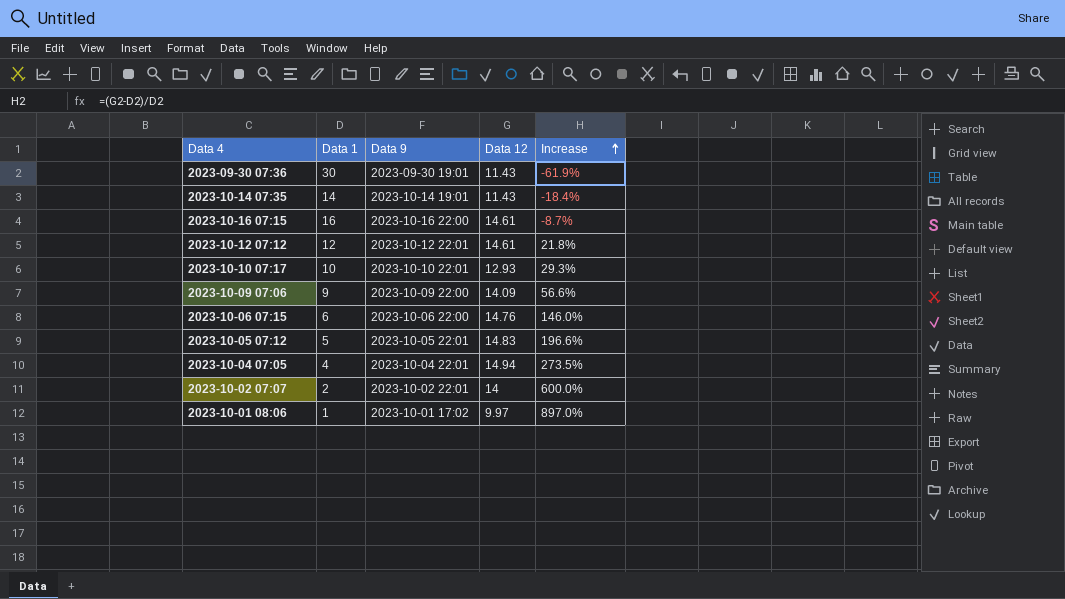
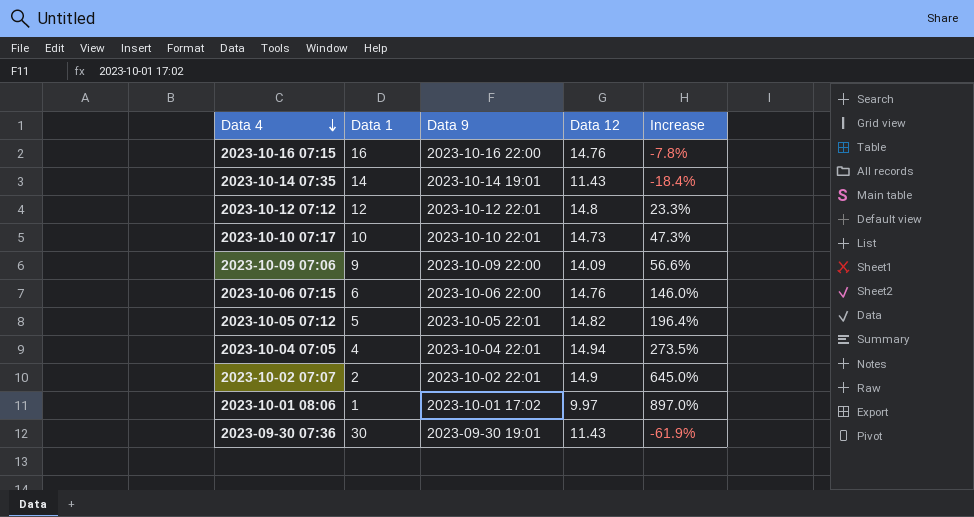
row order: Increase ascending -> Data 4 descending
2023-10-16 07:15 | Data 12: 14.61 -> 14.76
2023-10-16 07:15 | Increase: -8.7% -> -7.8%
2023-10-12 07:12 | Data 12: 14.61 -> 14.8
2023-10-12 07:12 | Increase: 21.8% -> 23.3%
2023-10-10 07:17 | Data 12: 12.93 -> 14.73
2023-10-10 07:17 | Increase: 29.3% -> 47.3%
2023-10-05 07:12 | Data 12: 14.83 -> 14.82
2023-10-05 07:12 | Increase: 196.6% -> 196.4%
2023-10-02 07:07 | Data 12: 14 -> 14.9
2023-10-02 07:07 | Increase: 600.0% -> 645.0%

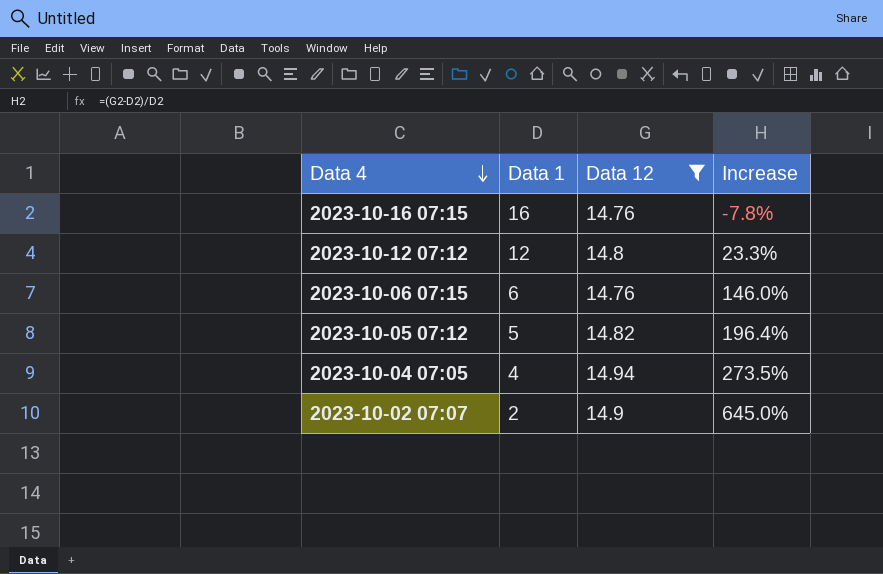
filter: none -> Data 12 >= 14.76
column Data 9 | position: 3 -> none

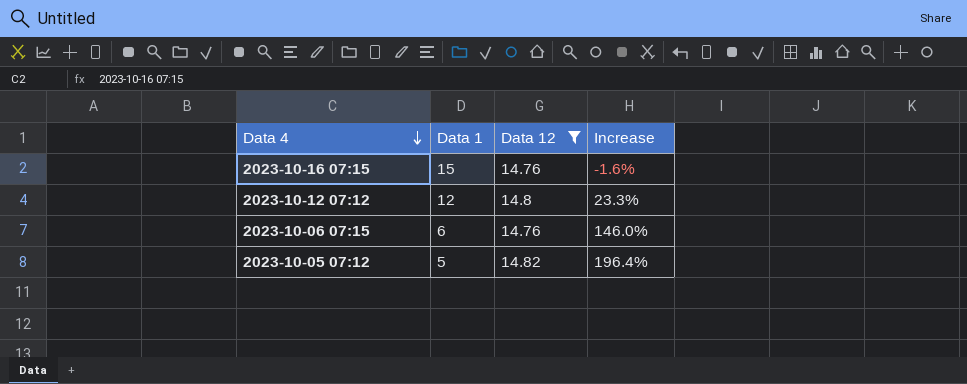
row 2023-10-04 07:05: 4 | 14.94 | 273.5% -> none
row 2023-10-02 07:07: 2 | 14.9 | 645.0% -> none
2023-10-16 07:15 | Data 1: 16 -> 15
2023-10-16 07:15 | Increase: -7.8% -> -1.6%

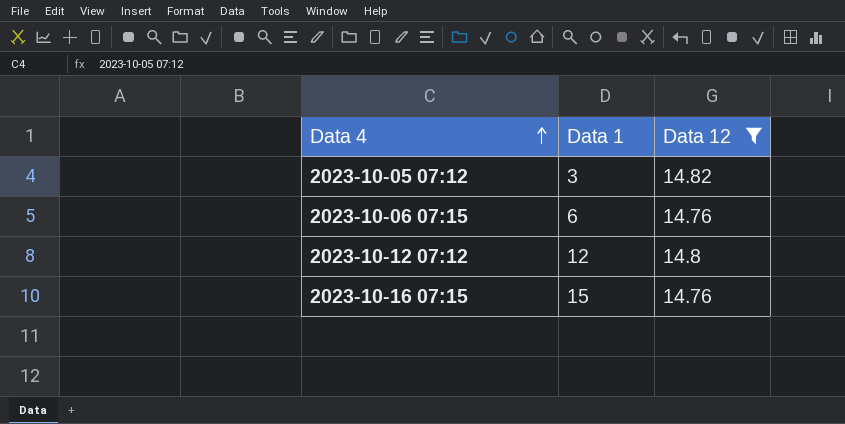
row order: Data 4 descending -> Data 4 ascending
column Increase | formula: ([Data 12] - [Data 1]) / [Data 1] -> none
2023-10-05 07:12 | Data 1: 5 -> 3

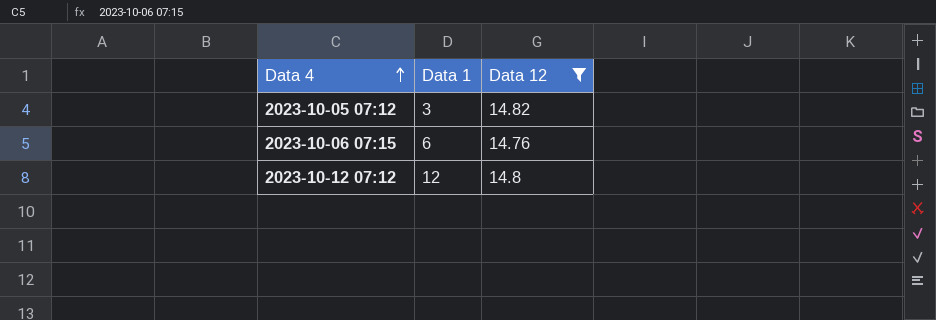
row 2023-10-16 07:15: 15 | 14.76 -> none

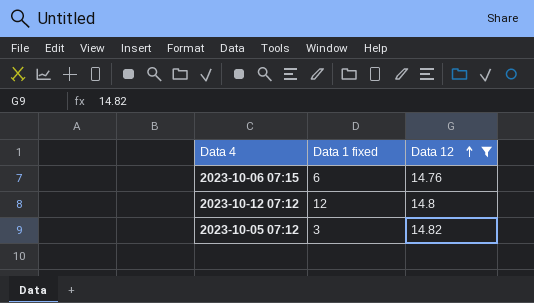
row order: Data 4 ascending -> Data 12 ascending
column name: Data 1 -> Data 1 fixed

